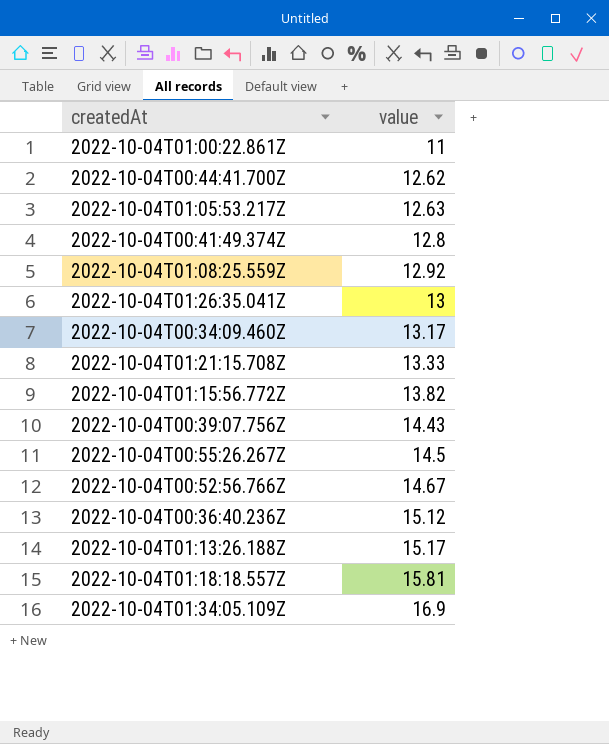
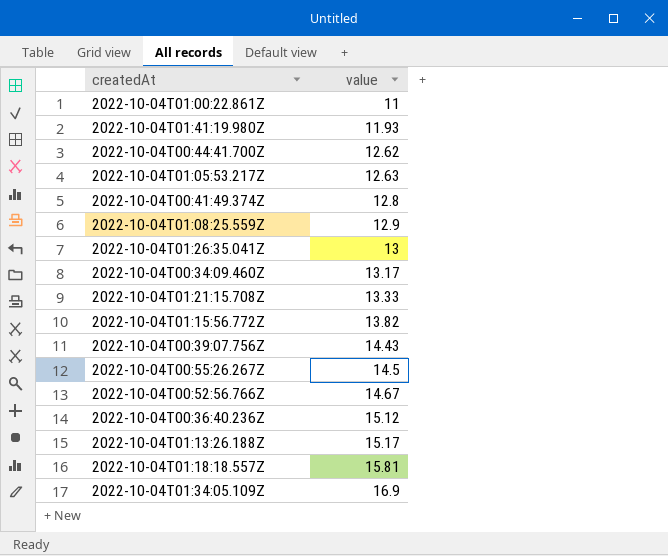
row 2022-10-04T01:41:19.980Z: none -> 11.93
2022-10-04T01:08:25.559Z | value: 12.92 -> 12.9

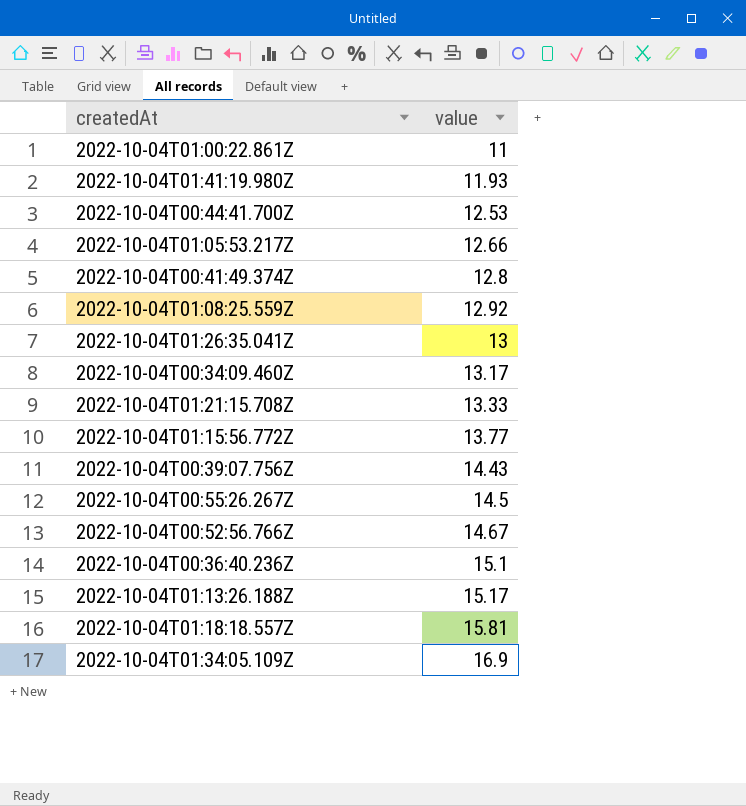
2022-10-04T00:44:41.700Z | value: 12.62 -> 12.53
2022-10-04T01:05:53.217Z | value: 12.63 -> 12.66
2022-10-04T01:08:25.559Z | value: 12.9 -> 12.92
2022-10-04T01:15:56.772Z | value: 13.82 -> 13.77
2022-10-04T00:36:40.236Z | value: 15.12 -> 15.1

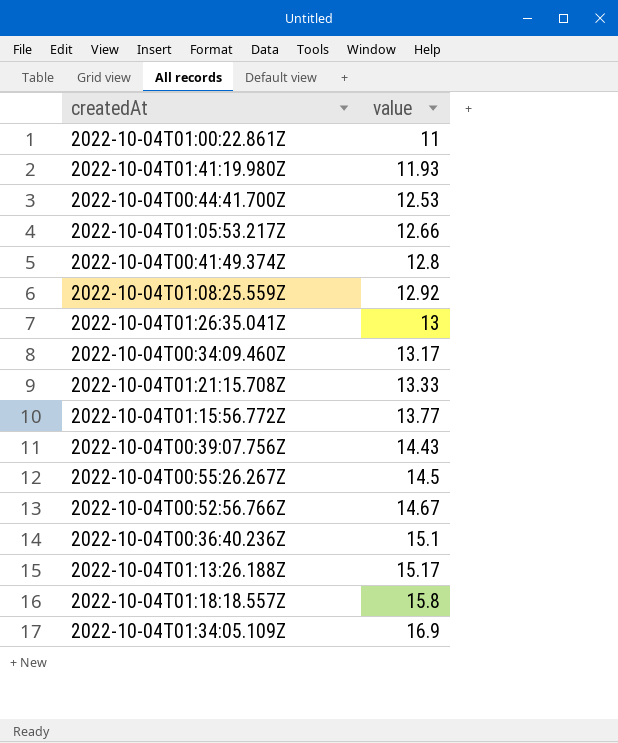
2022-10-04T01:18:18.557Z | value: 15.81 -> 15.8

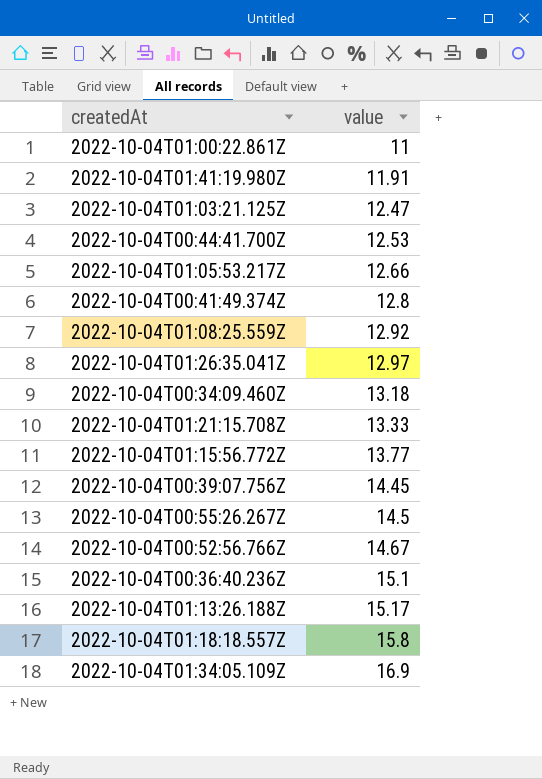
2022-10-04T01:41:19.980Z | value: 11.93 -> 11.91
row 2022-10-04T01:03:21.125Z: none -> 12.47
2022-10-04T01:26:35.041Z | value: 13 -> 12.97
2022-10-04T00:34:09.460Z | value: 13.17 -> 13.18
2022-10-04T00:39:07.756Z | value: 14.43 -> 14.45

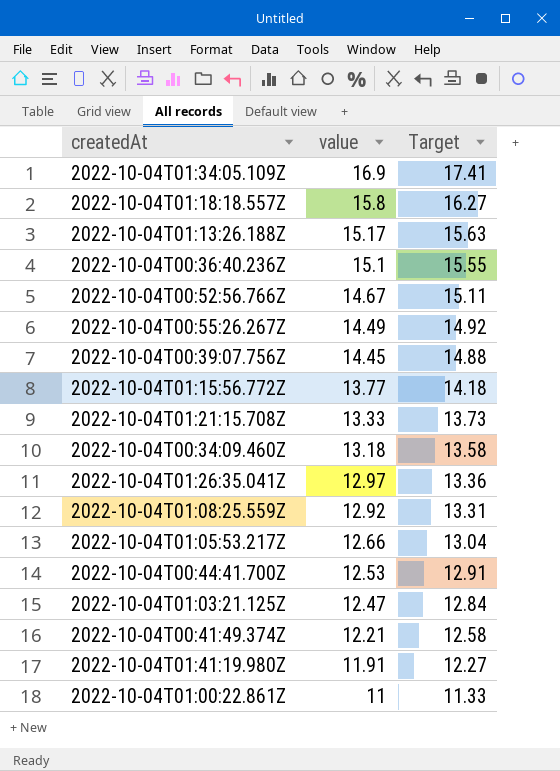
row order: value ascending -> value descending
column Target | formula: none -> [value] * 1.03
2022-10-04T00:55:26.267Z | value: 14.5 -> 14.49
2022-10-04T00:41:49.374Z | value: 12.8 -> 12.21

